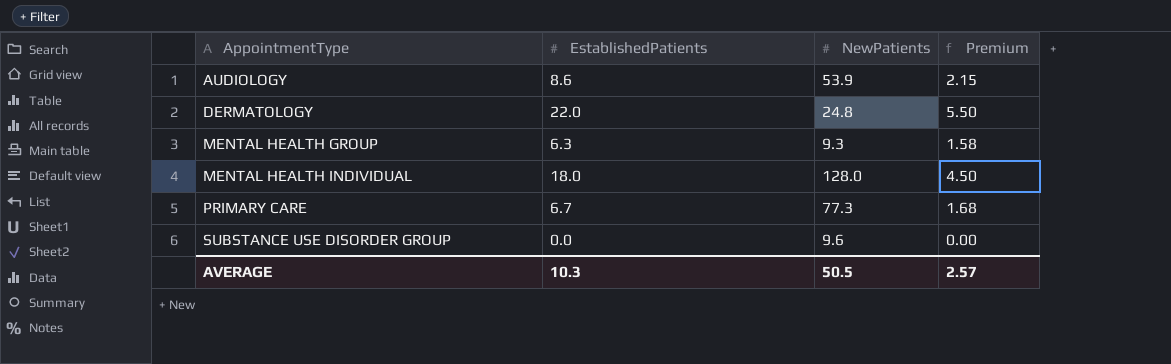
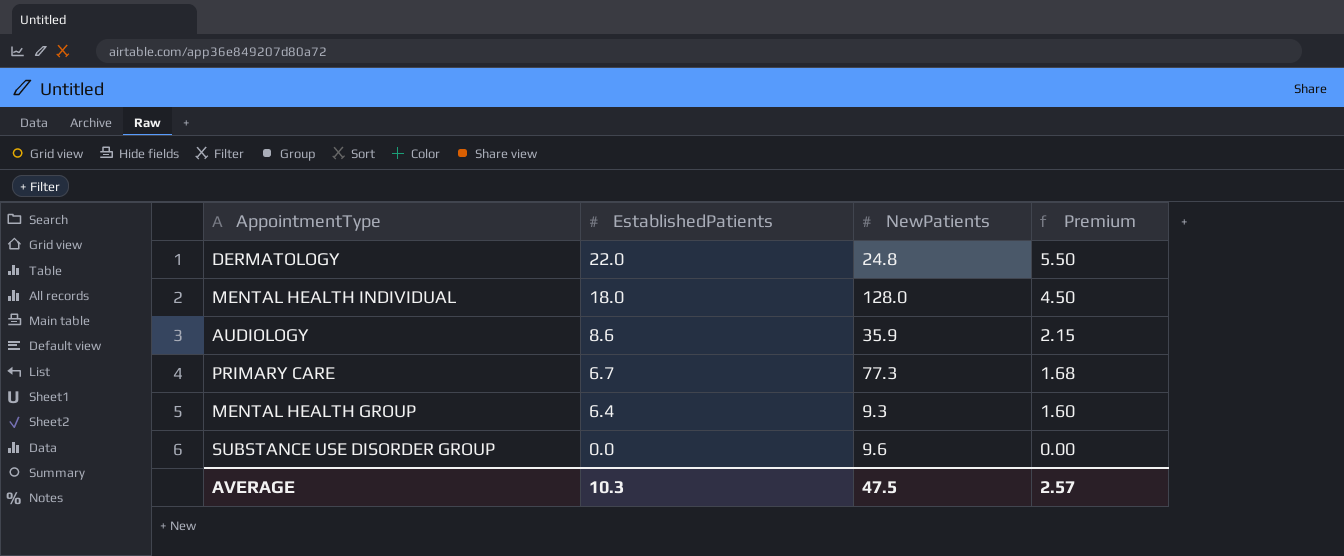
row order: AppointmentType ascending -> EstablishedPatients descending
AUDIOLOGY | NewPatients: 53.9 -> 35.9
MENTAL HEALTH GROUP | EstablishedPatients: 6.3 -> 6.4
MENTAL HEALTH GROUP | Premium: 1.58 -> 1.60
AVERAGE | NewPatients: 50.5 -> 47.5

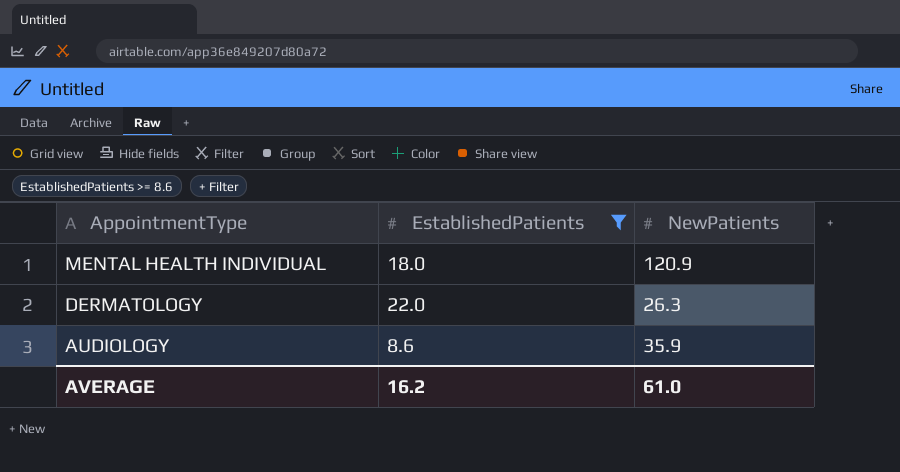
filter: none -> EstablishedPatients >= 8.6
row order: EstablishedPatients descending -> AppointmentType descending
column Premium | formula: [EstablishedPatients] * 0.25 -> none
MENTAL HEALTH INDIVIDUAL | NewPatients: 128.0 -> 120.9
DERMATOLOGY | NewPatients: 24.8 -> 26.3
AVERAGE | EstablishedPatients: 10.3 -> 16.2
AVERAGE | NewPatients: 47.5 -> 61.0

